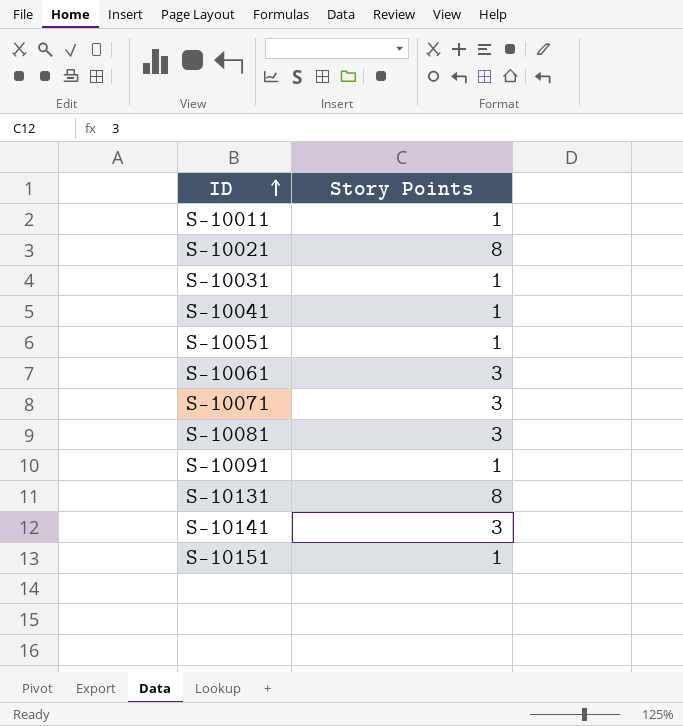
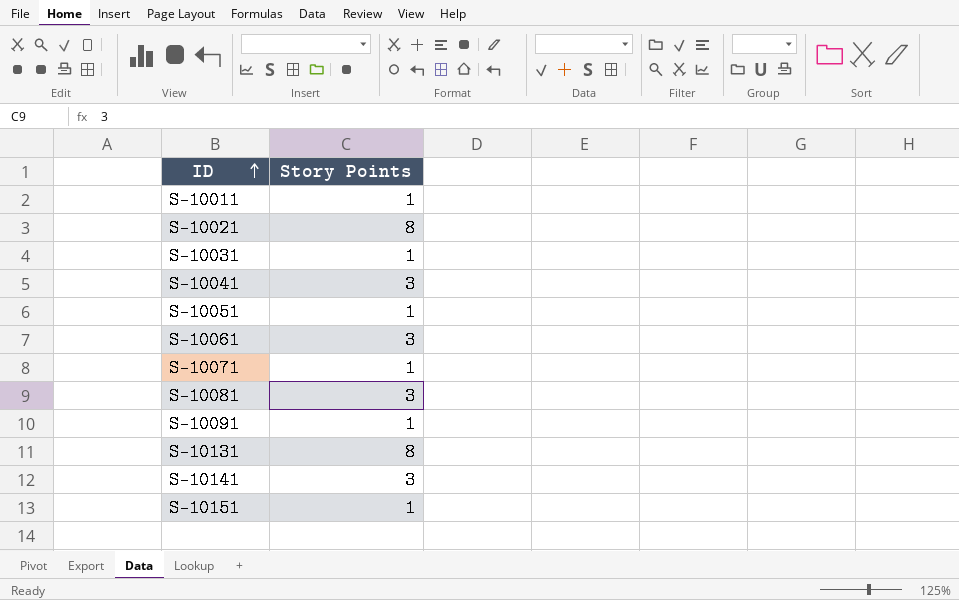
S-10041 | Story Points: 1 -> 3
S-10071 | Story Points: 3 -> 1

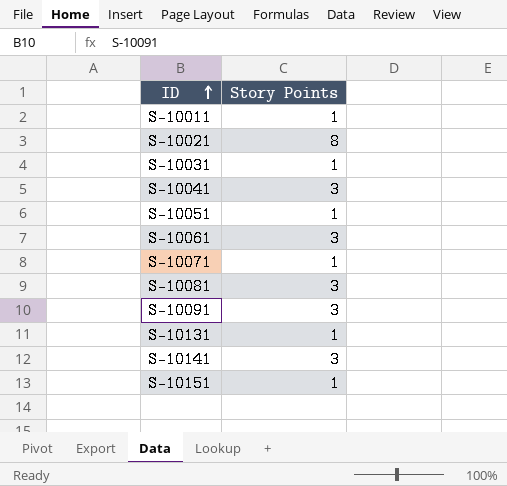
S-10091 | Story Points: 1 -> 3
S-10131 | Story Points: 8 -> 1

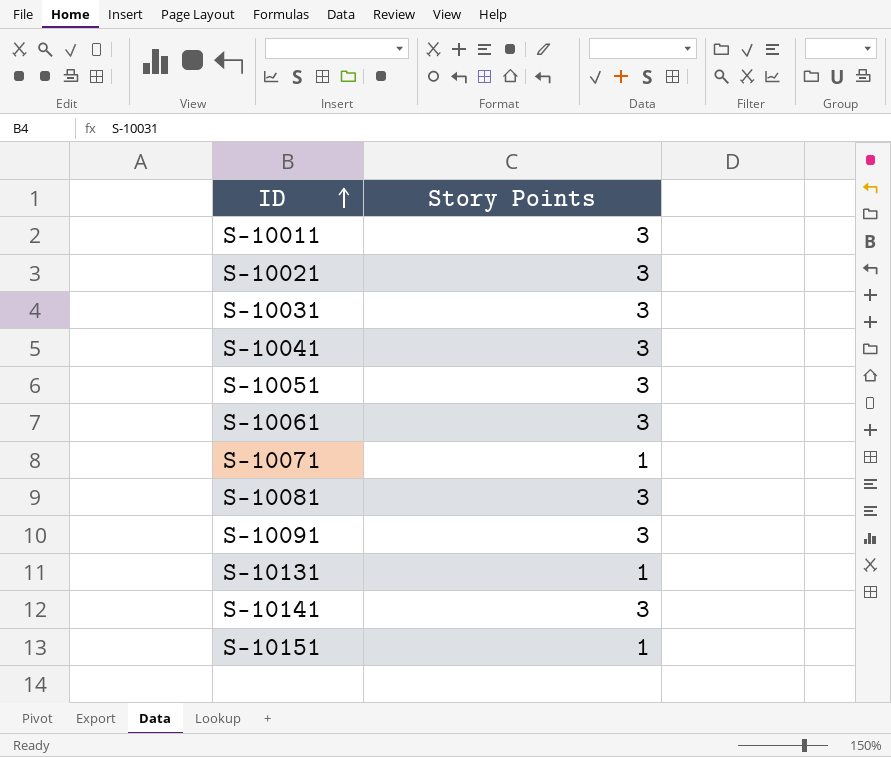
S-10011 | Story Points: 1 -> 3
S-10021 | Story Points: 8 -> 3
S-10031 | Story Points: 1 -> 3
S-10051 | Story Points: 1 -> 3

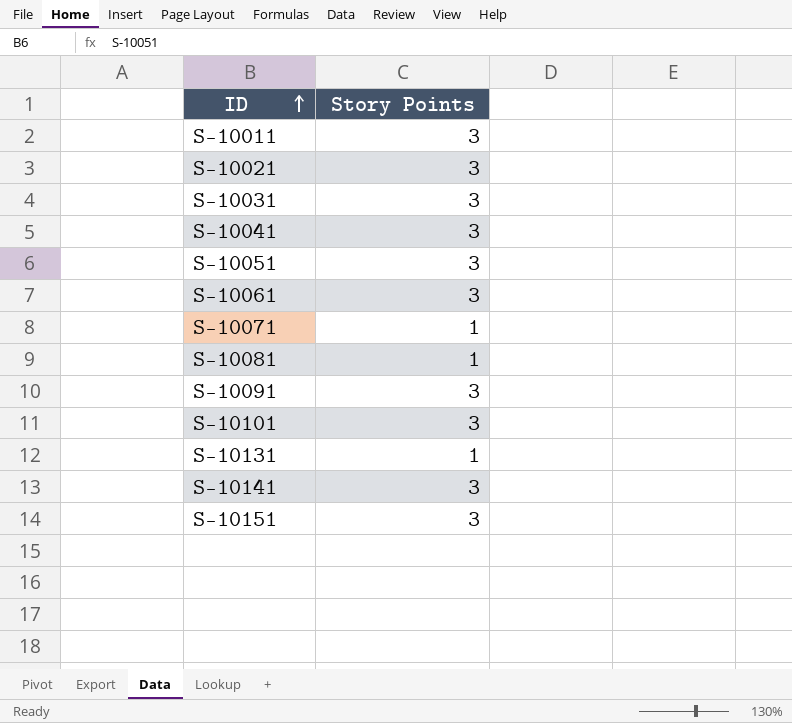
S-10081 | Story Points: 3 -> 1
row S-10101: none -> 3
S-10151 | Story Points: 1 -> 3

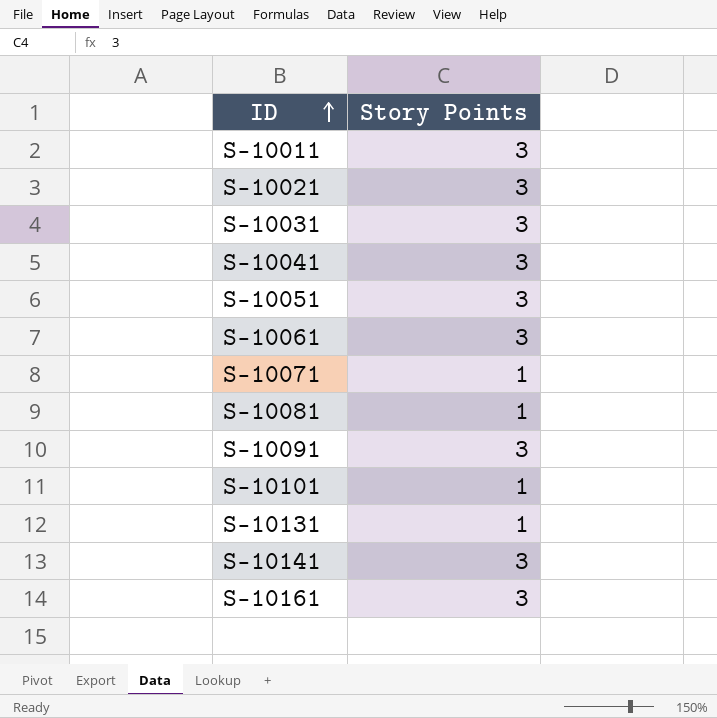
row S-10151: 3 -> none
S-10101 | Story Points: 3 -> 1
row S-10161: none -> 3

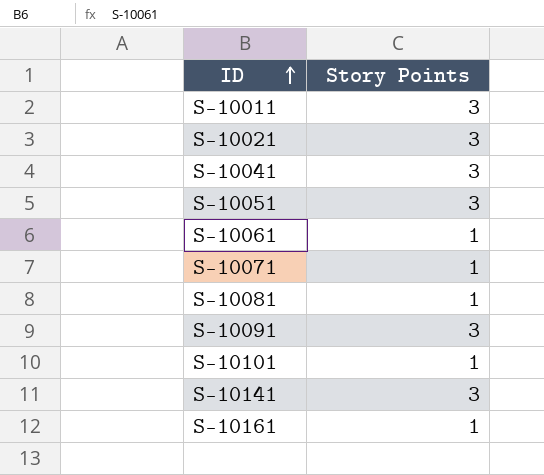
row S-10031: 3 -> none
row S-10131: 1 -> none
S-10061 | Story Points: 3 -> 1
S-10161 | Story Points: 3 -> 1

